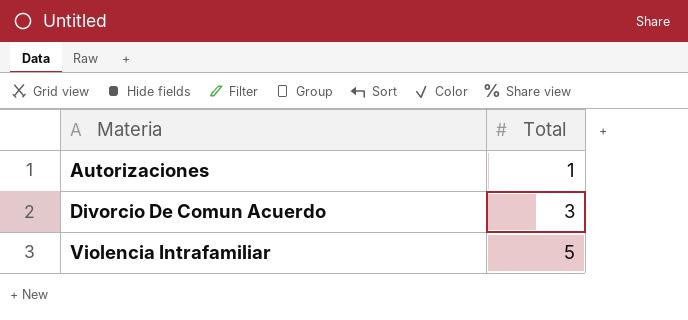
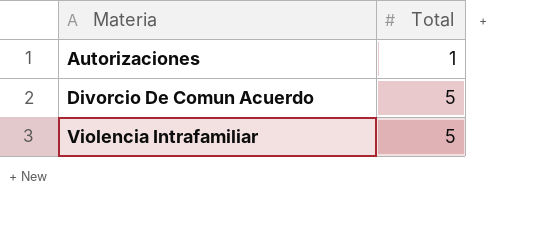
Divorcio De Comun Acuerdo | Total: 3 -> 5

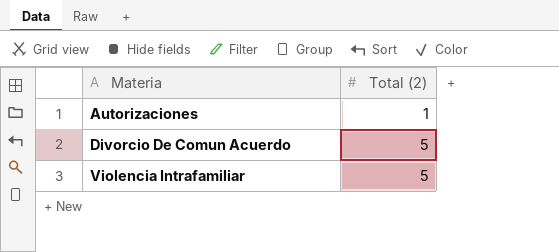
column name: Total -> Total (2)

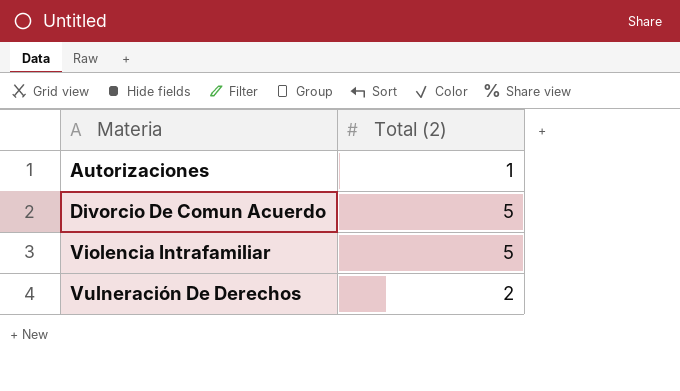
row Vulneración De Derechos: none -> 2

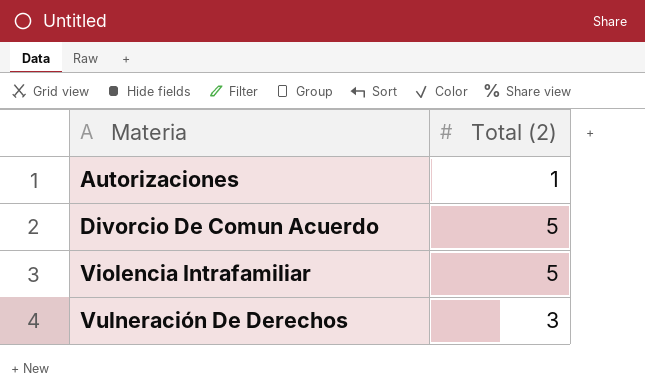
Vulneración De Derechos | Total (2): 2 -> 3

